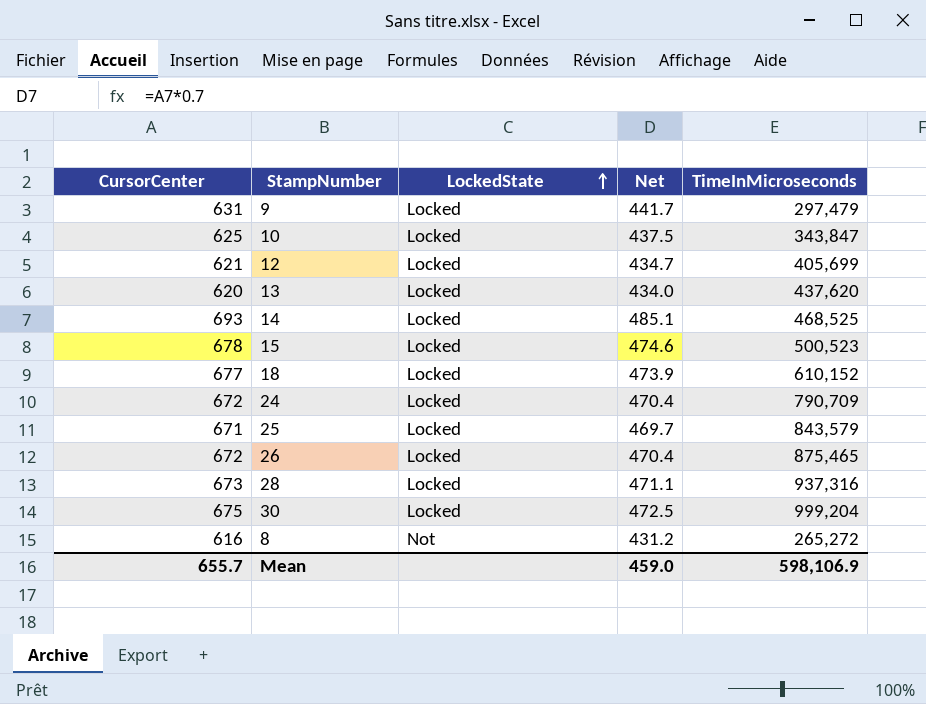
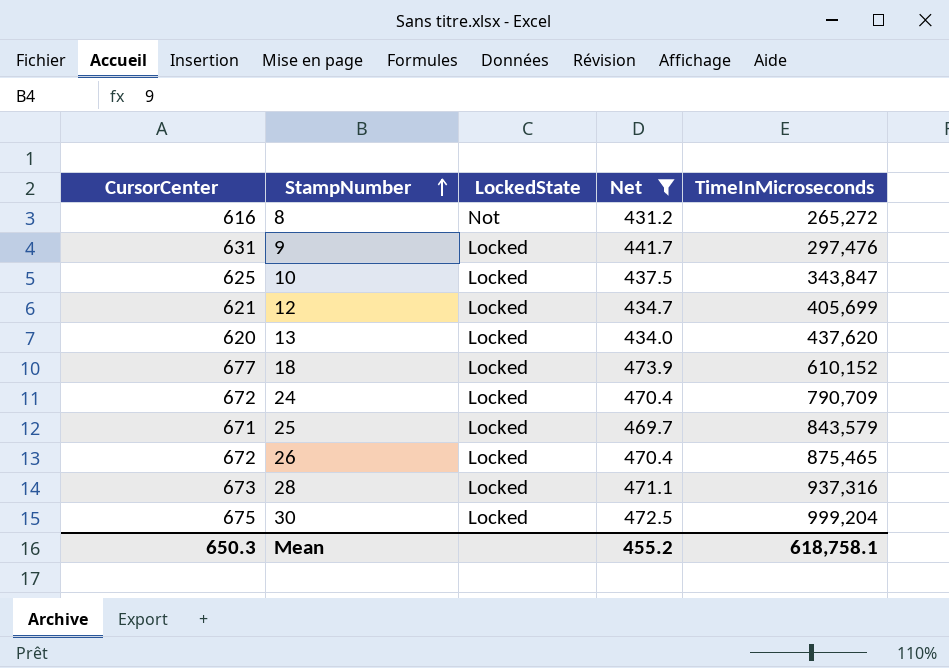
filter: none -> Net <= 473.9
row order: LockedState ascending -> StampNumber ascending
9 | TimeInMicroseconds: 297,479 -> 297,476
Mean | CursorCenter: 655.7 -> 650.3
Mean | Net: 459.0 -> 455.2
Mean | TimeInMicroseconds: 598,106.9 -> 618,758.1

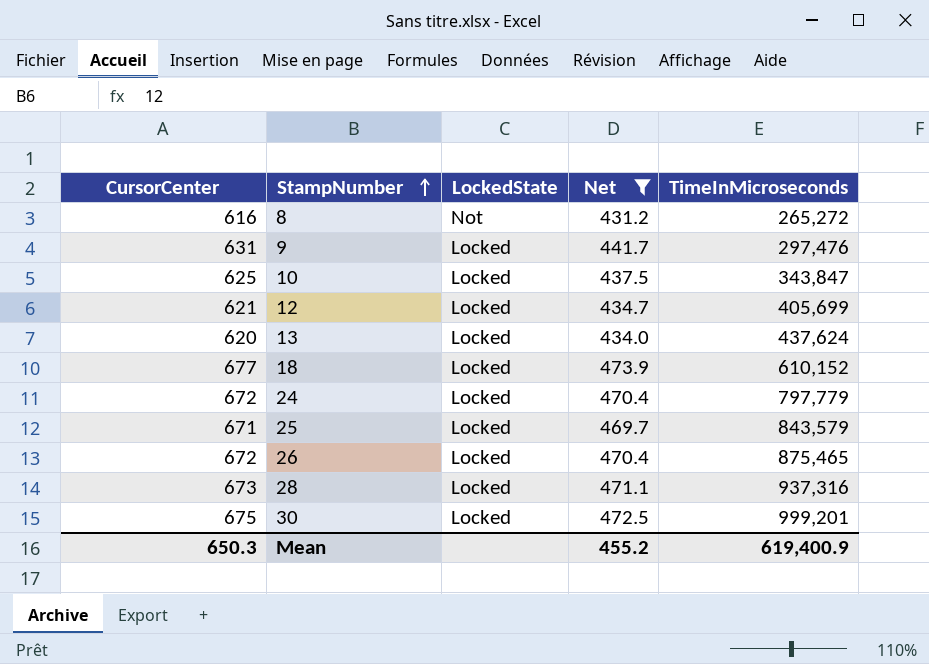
13 | TimeInMicroseconds: 437,620 -> 437,624
24 | TimeInMicroseconds: 790,709 -> 797,779
30 | TimeInMicroseconds: 999,204 -> 999,201
Mean | TimeInMicroseconds: 618,758.1 -> 619,400.9

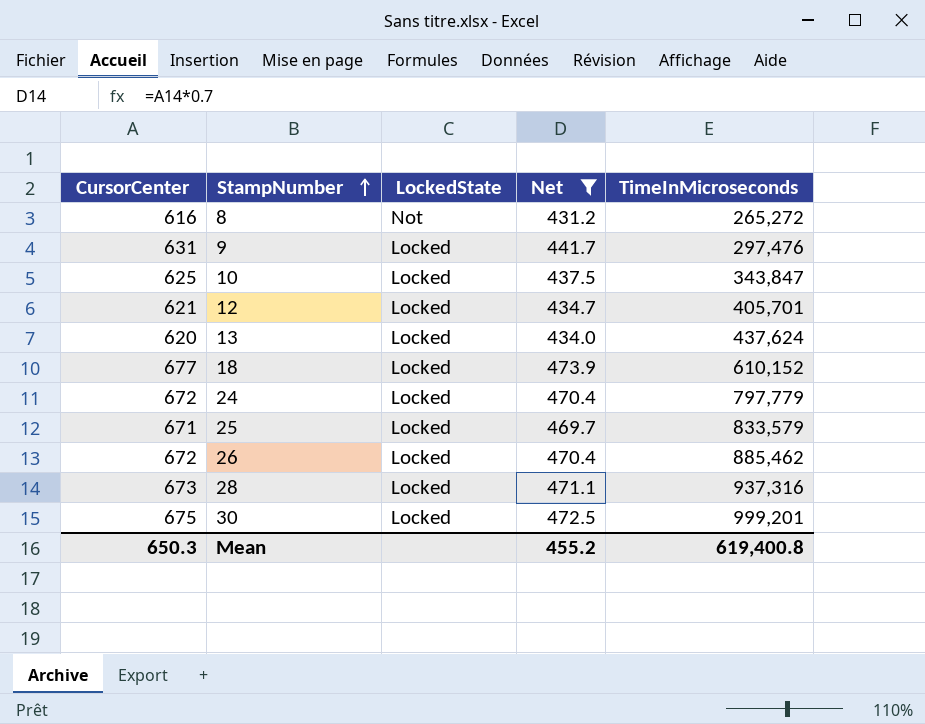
12 | TimeInMicroseconds: 405,699 -> 405,701
25 | TimeInMicroseconds: 843,579 -> 833,579
26 | TimeInMicroseconds: 875,465 -> 885,462
Mean | TimeInMicroseconds: 619,400.9 -> 619,400.8

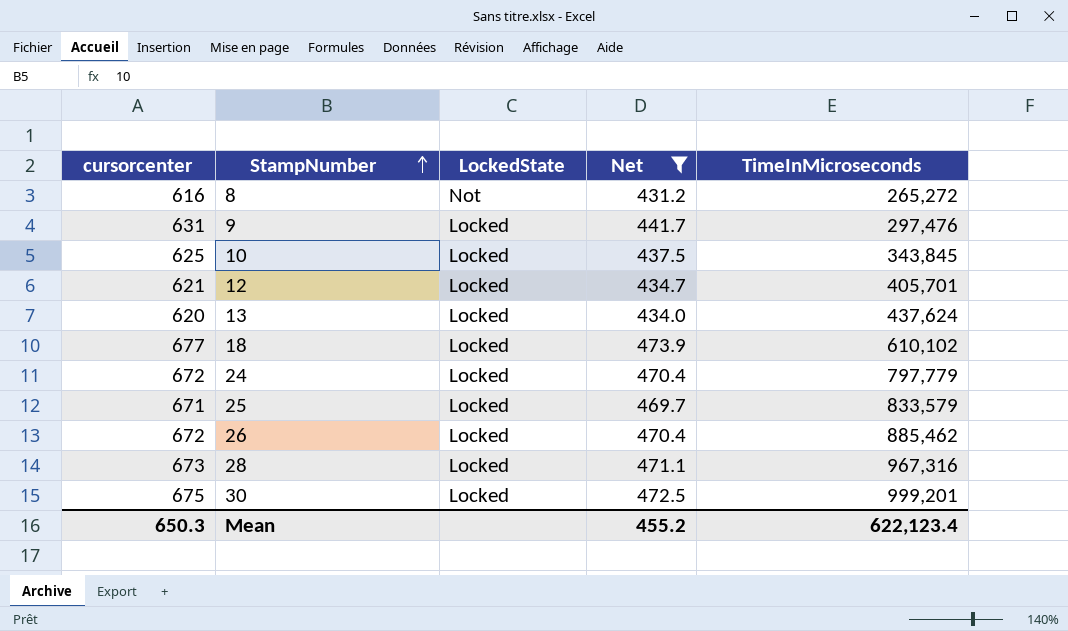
column name: CursorCenter -> cursorcenter
10 | TimeInMicroseconds: 343,847 -> 343,845
18 | TimeInMicroseconds: 610,152 -> 610,102
28 | TimeInMicroseconds: 937,316 -> 967,316
Mean | TimeInMicroseconds: 619,400.8 -> 622,123.4

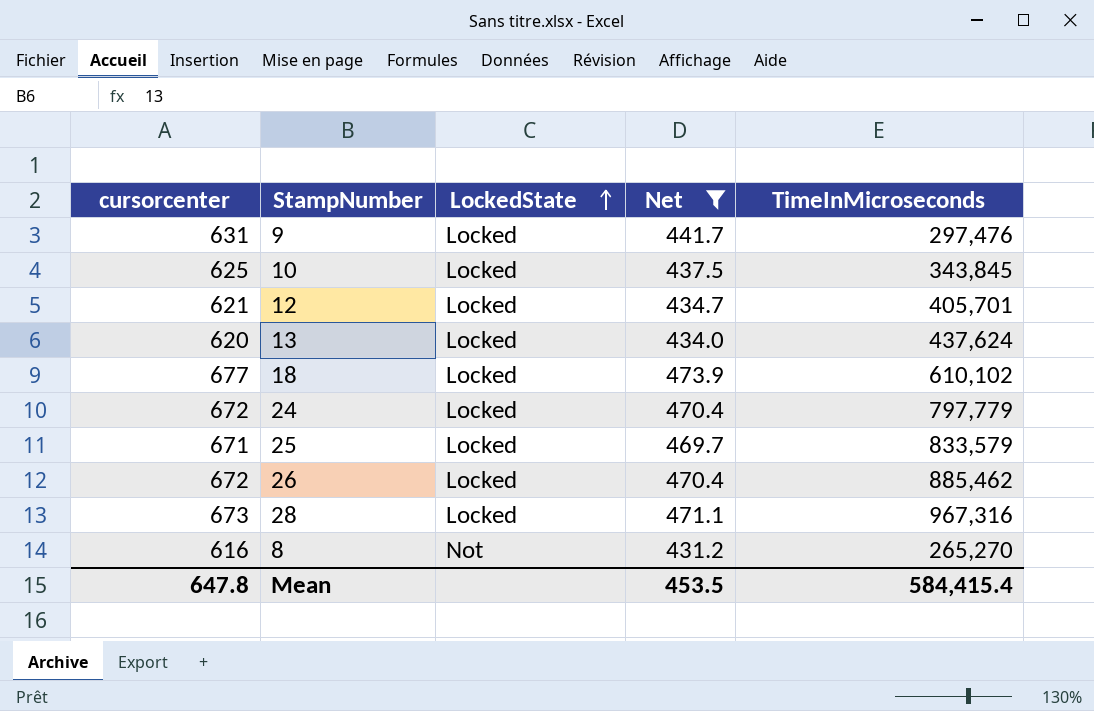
row order: StampNumber ascending -> LockedState ascending
row 30: 675 | Locked | 472.5 | 999,201 -> none
8 | TimeInMicroseconds: 265,272 -> 265,270
Mean | cursorcenter: 650.3 -> 647.8
Mean | Net: 455.2 -> 453.5
Mean | TimeInMicroseconds: 622,123.4 -> 584,415.4

